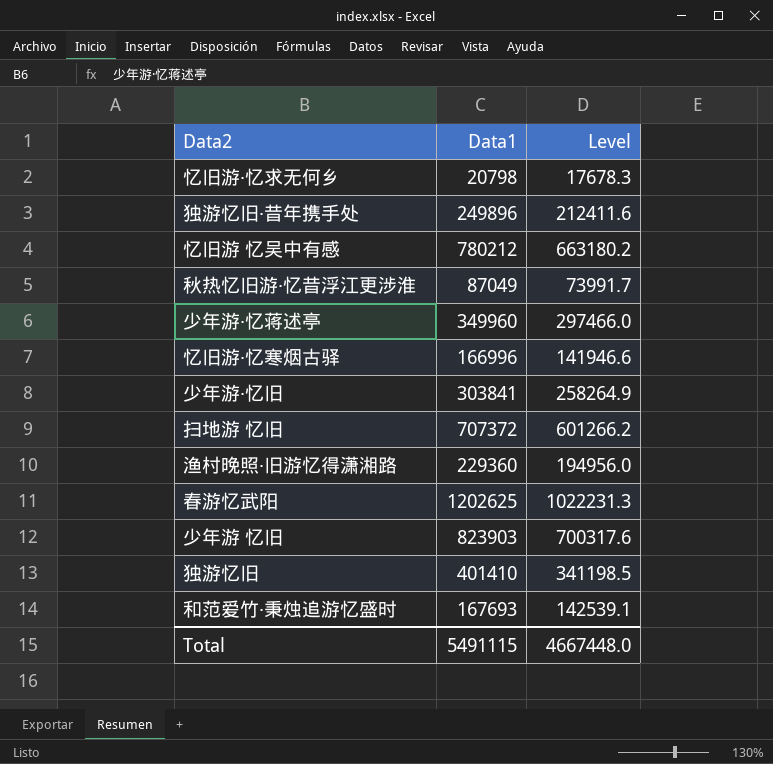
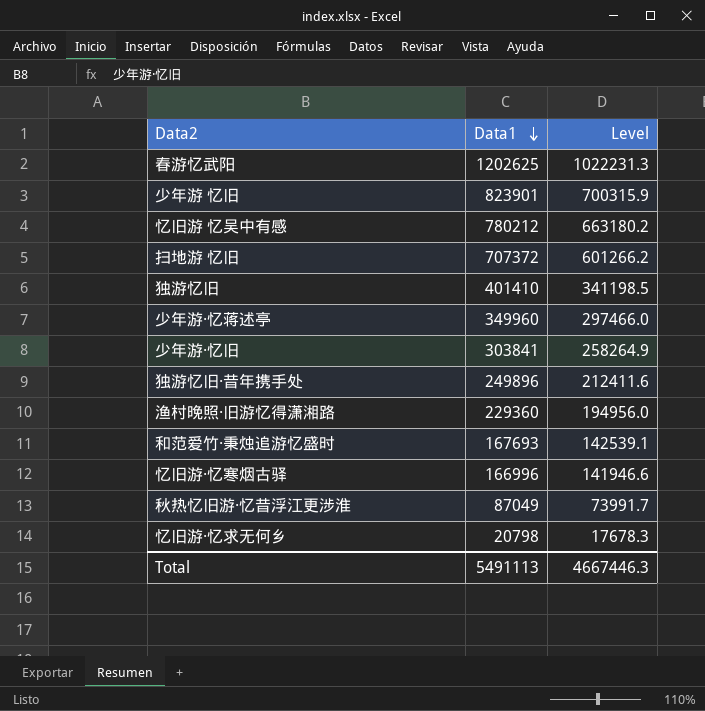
row order: none -> Data1 descending
少年游 忆旧 | Data1: 823903 -> 823901
少年游 忆旧 | Level: 700317.6 -> 700315.9
Total | Data1: 5491115 -> 5491113
Total | Level: 4667448.0 -> 4667446.3

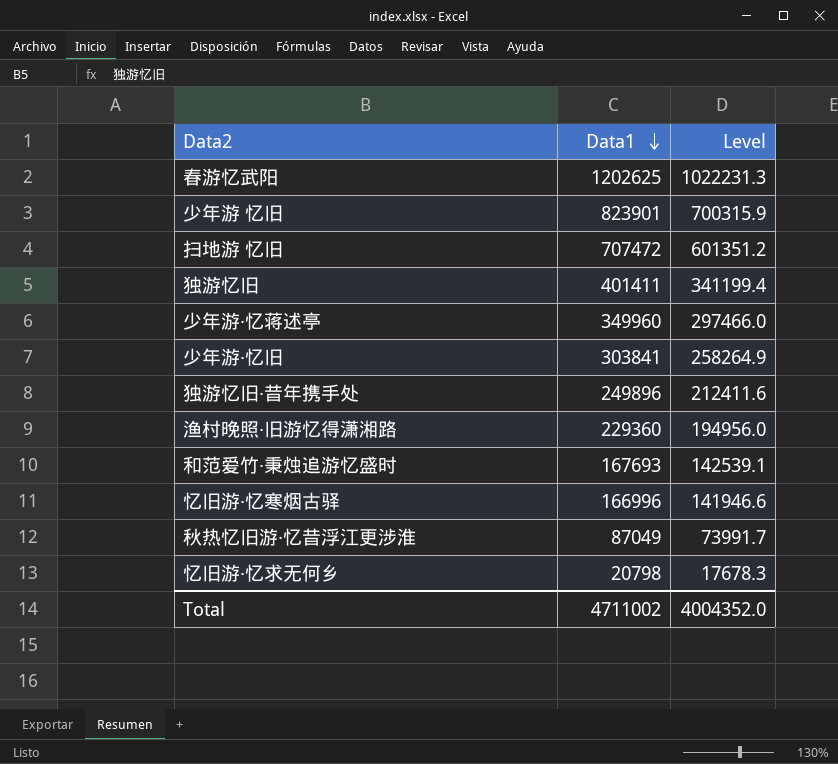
row 忆旧游 忆吴中有感: 780212 | 663180.2 -> none
扫地游 忆旧 | Data1: 707372 -> 707472
扫地游 忆旧 | Level: 601266.2 -> 601351.2
独游忆旧 | Data1: 401410 -> 401411
独游忆旧 | Level: 341198.5 -> 341199.4
Total | Data1: 5491113 -> 4711002
Total | Level: 4667446.3 -> 4004352.0

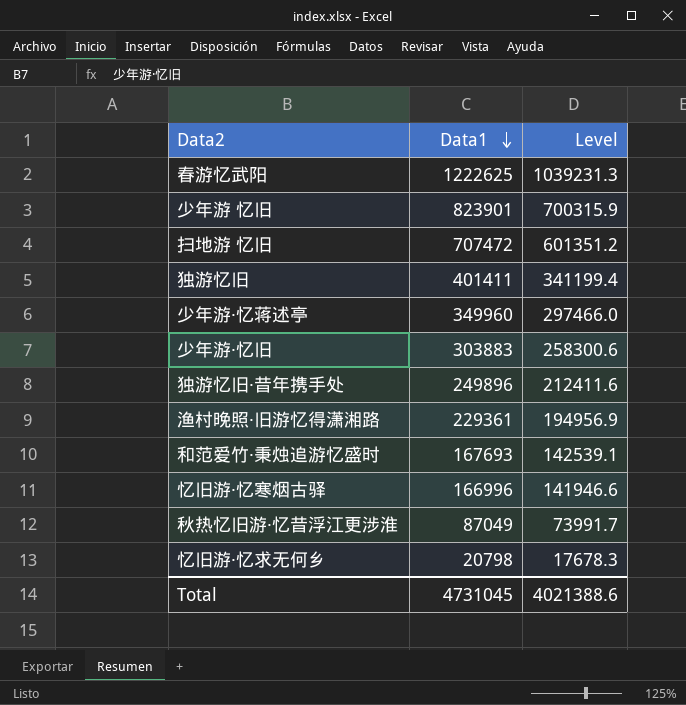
春游忆武阳 | Data1: 1202625 -> 1222625
春游忆武阳 | Level: 1022231.3 -> 1039231.3
少年游·忆旧 | Data1: 303841 -> 303883
少年游·忆旧 | Level: 258264.9 -> 258300.6
渔村晚照·旧游忆得潇湘路 | Data1: 229360 -> 229361
渔村晚照·旧游忆得潇湘路 | Level: 194956.0 -> 194956.9
Total | Data1: 4711002 -> 4731045
Total | Level: 4004352.0 -> 4021388.6

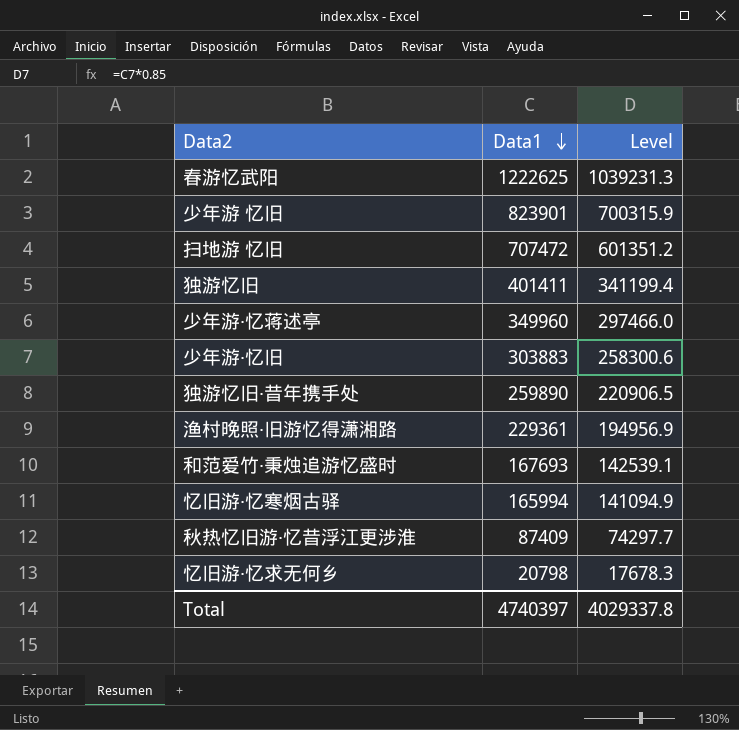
独游忆旧·昔年携手处 | Data1: 249896 -> 259890
独游忆旧·昔年携手处 | Level: 212411.6 -> 220906.5
忆旧游·忆寒烟古驿 | Data1: 166996 -> 165994
忆旧游·忆寒烟古驿 | Level: 141946.6 -> 141094.9
秋热忆旧游·忆昔浮江更涉淮 | Data1: 87049 -> 87409
秋热忆旧游·忆昔浮江更涉淮 | Level: 73991.7 -> 74297.7
Total | Data1: 4731045 -> 4740397
Total | Level: 4021388.6 -> 4029337.8

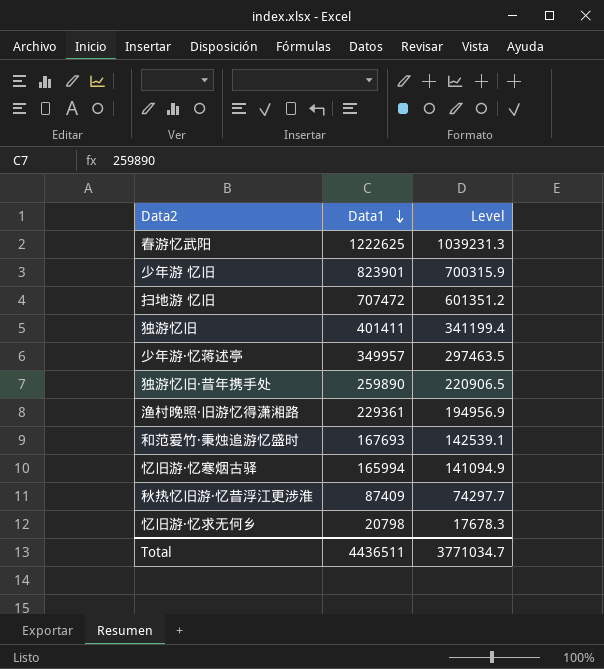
row 少年游·忆旧: 303883 | 258300.6 -> none
少年游·忆蒋述亭 | Data1: 349960 -> 349957
少年游·忆蒋述亭 | Level: 297466.0 -> 297463.5
Total | Data1: 4740397 -> 4436511
Total | Level: 4029337.8 -> 3771034.7

